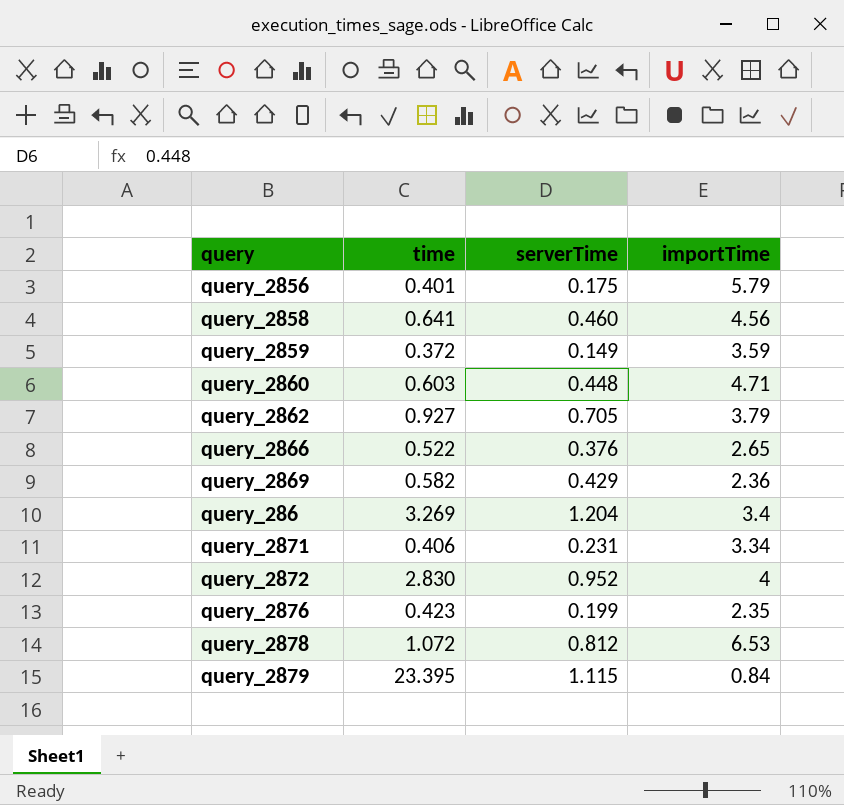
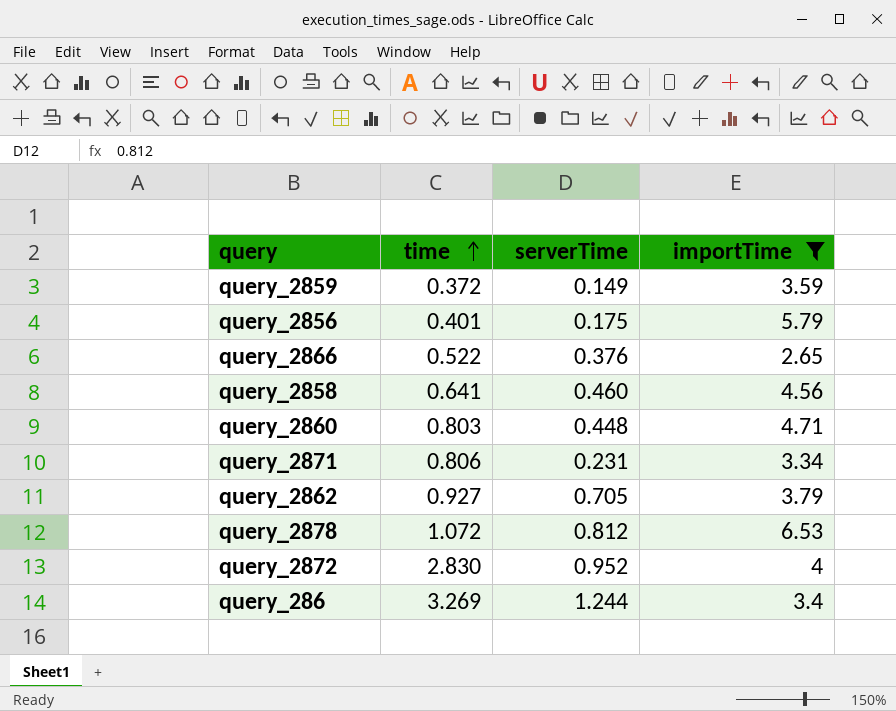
filter: none -> importTime >= 2.65
row order: none -> time ascending
query_2860 | time: 0.603 -> 0.803
query_2871 | time: 0.406 -> 0.806
query_286 | serverTime: 1.204 -> 1.244

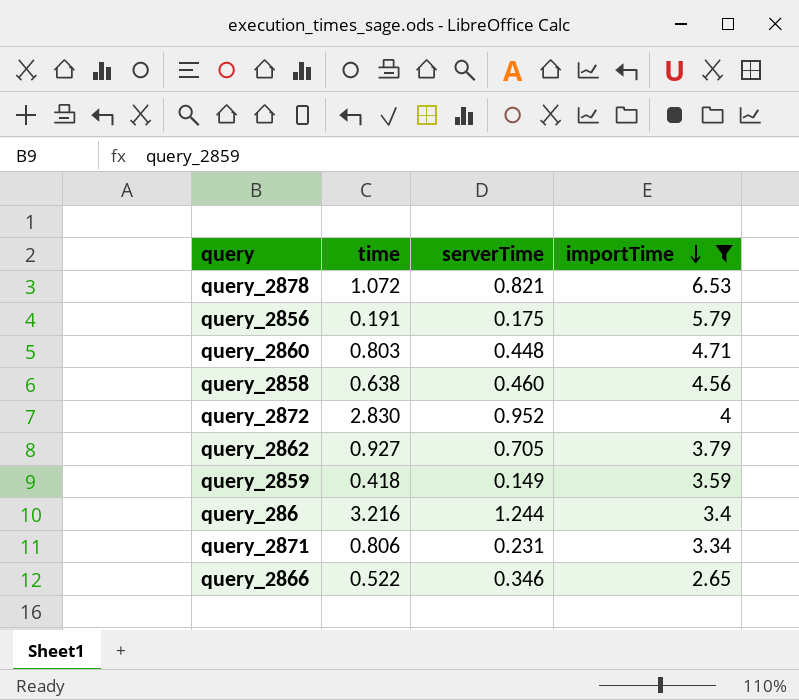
row order: time ascending -> importTime descending
query_2878 | serverTime: 0.812 -> 0.821
query_2856 | time: 0.401 -> 0.191
query_2858 | time: 0.641 -> 0.638
query_2859 | time: 0.372 -> 0.418
query_286 | time: 3.269 -> 3.216
query_2866 | serverTime: 0.376 -> 0.346

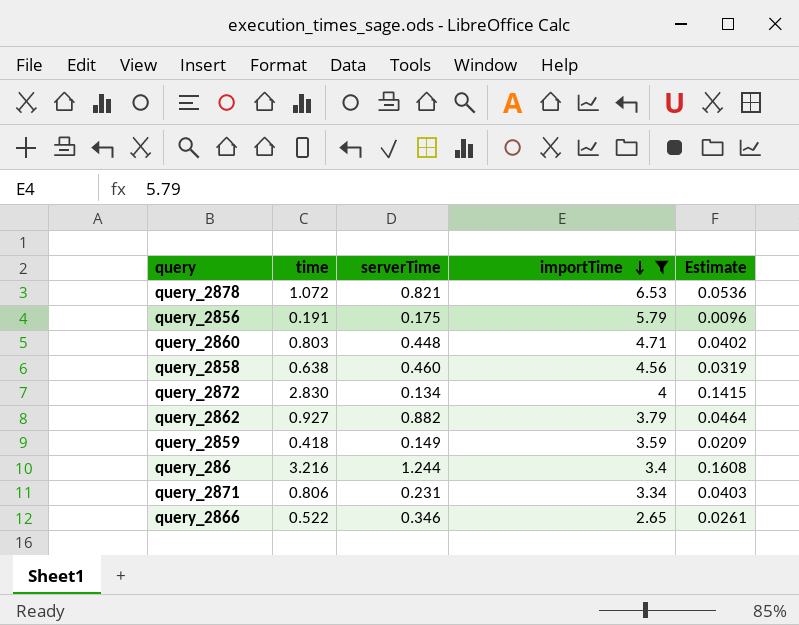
column Estimate | formula: none -> [time] * 0.05
query_2872 | serverTime: 0.952 -> 0.134
query_2862 | serverTime: 0.705 -> 0.882

